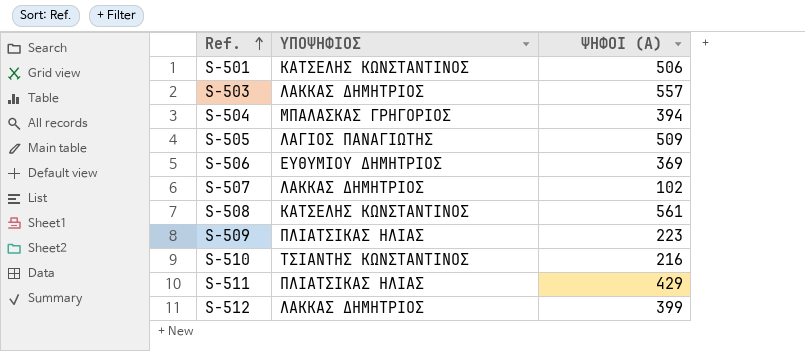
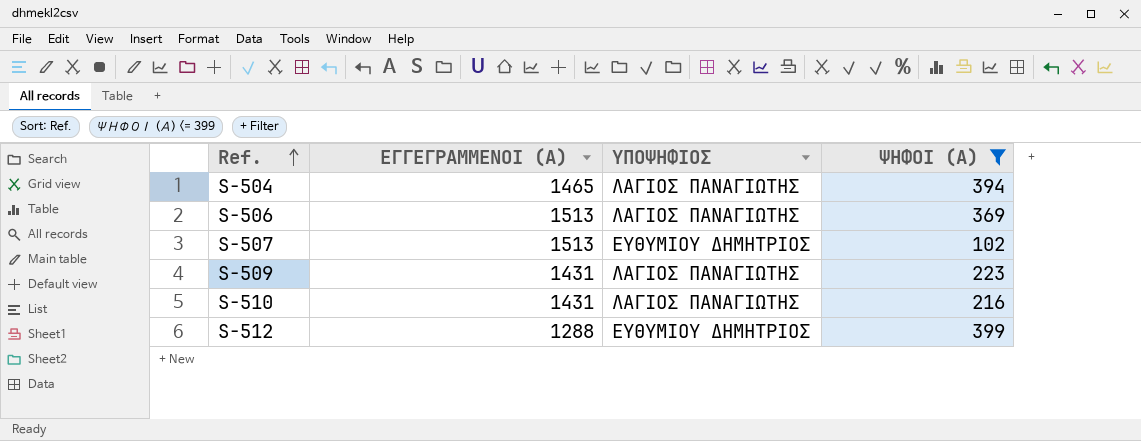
filter: none -> ΨΗΦΟΙ (Α) <= 399
column ΕΓΓΕΓΡΑΜΜΕΝΟΙ (Α) | position: none -> 2
S-504 | ΥΠΟΨΗΦΙΟΣ: ΜΠΑΛΑΣΚΑΣ ΓΡΗΓΟΡΙΟΣ -> ΛΑΓΙΟΣ ΠΑΝΑΓΙΩΤΗΣ
S-506 | ΥΠΟΨΗΦΙΟΣ: ΕΥΘΥΜΙΟΥ ΔΗΜΗΤΡΙΟΣ -> ΛΑΓΙΟΣ ΠΑΝΑΓΙΩΤΗΣ
S-507 | ΥΠΟΨΗΦΙΟΣ: ΛΑΚΚΑΣ ΔΗΜΗΤΡΙΟΣ -> ΕΥΘΥΜΙΟΥ ΔΗΜΗΤΡΙΟΣ
S-509 | ΥΠΟΨΗΦΙΟΣ: ΠΛΙΑΤΣΙΚΑΣ ΗΛΙΑΣ -> ΛΑΓΙΟΣ ΠΑΝΑΓΙΩΤΗΣ
S-510 | ΥΠΟΨΗΦΙΟΣ: ΤΣΙΑΝΤΗΣ ΚΩΝΣΤΑΝΤΙΝΟΣ -> ΛΑΓΙΟΣ ΠΑΝΑΓΙΩΤΗΣ
S-512 | ΥΠΟΨΗΦΙΟΣ: ΛΑΚΚΑΣ ΔΗΜΗΤΡΙΟΣ -> ΕΥΘΥΜΙΟΥ ΔΗΜΗΤΡΙΟΣ

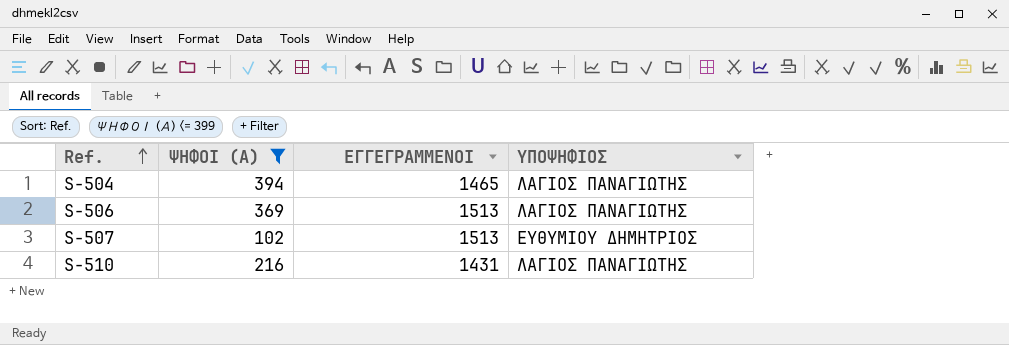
column ΨΗΦΟΙ (Α) | position: 4 -> 2
column name: ΕΓΓΕΓΡΑΜΜΕΝΟΙ (Α) -> ΕΓΓΕΓΡΑΜΜΕΝΟΙ
row S-509: 1431 | ΛΑΓΙΟΣ ΠΑΝΑΓΙΩΤΗΣ | 223 -> none
row S-512: 1288 | ΕΥΘΥΜΙΟΥ ΔΗΜΗΤΡΙΟΣ | 399 -> none

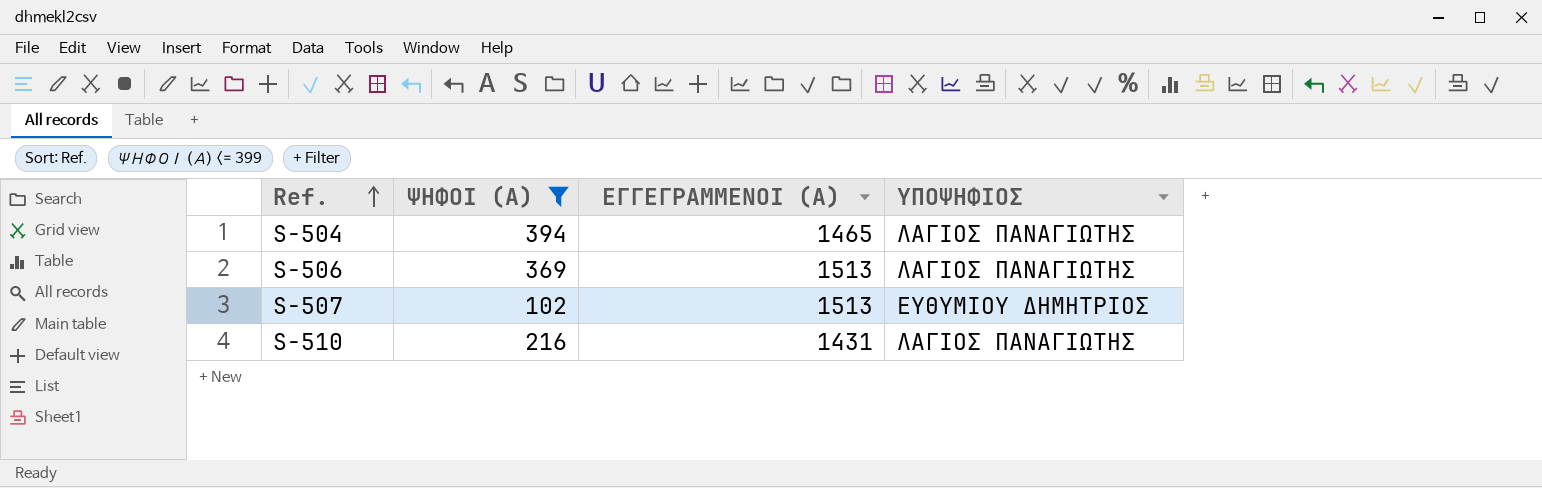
column name: ΕΓΓΕΓΡΑΜΜΕΝΟΙ -> ΕΓΓΕΓΡΑΜΜΕΝΟΙ (Α)

